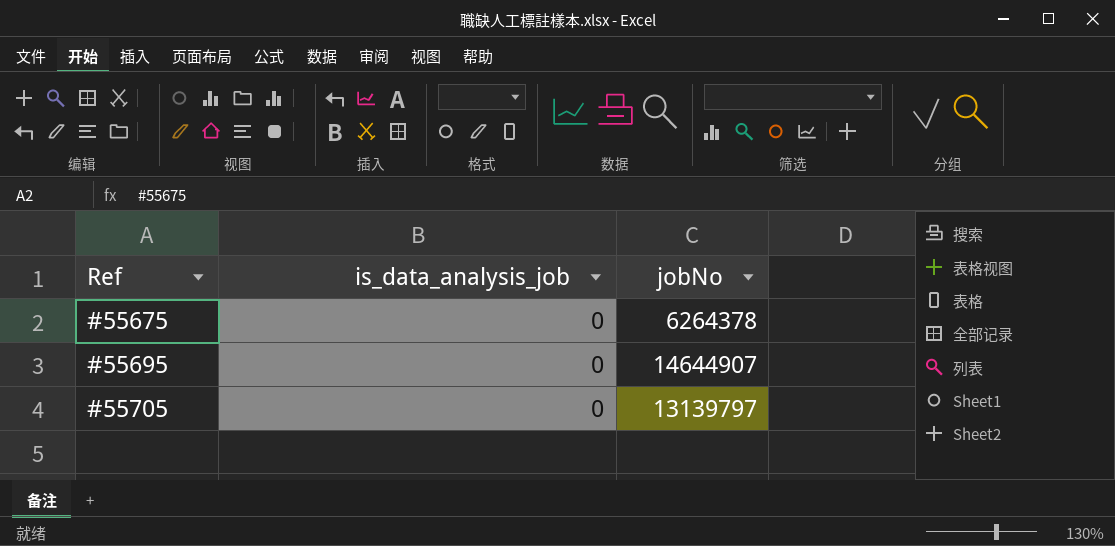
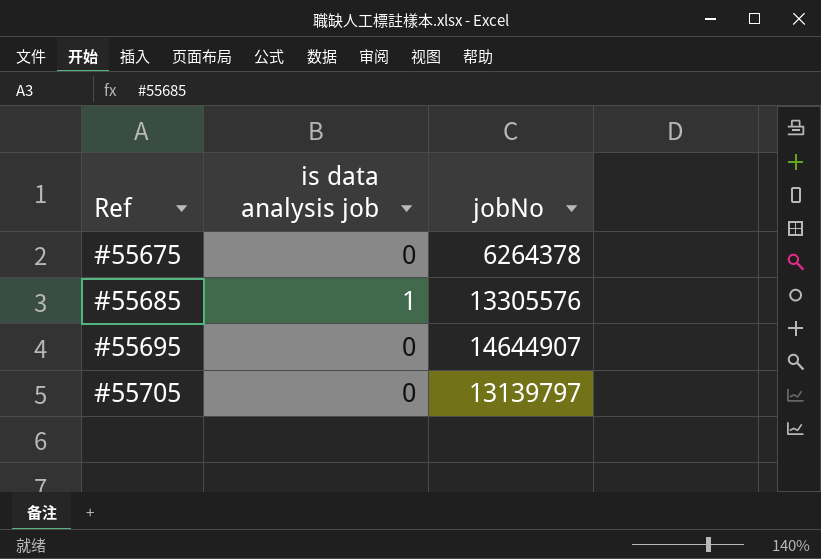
column name: is_data_analysis_job -> is data analysis job
row #55685: none -> 1 | 13305576

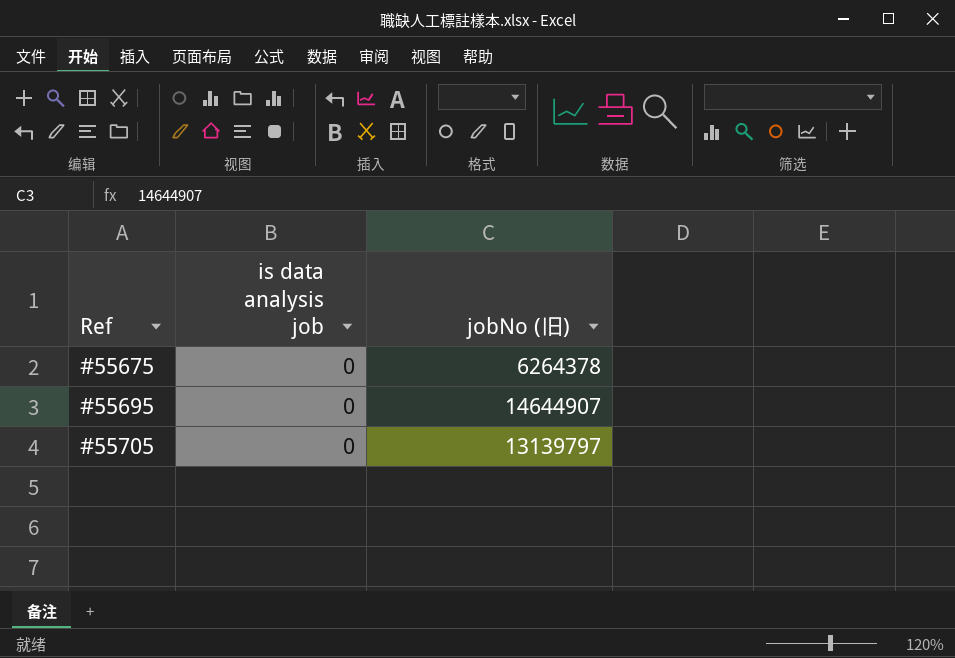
column name: jobNo -> jobNo (旧)
row #55685: 1 | 13305576 -> none

